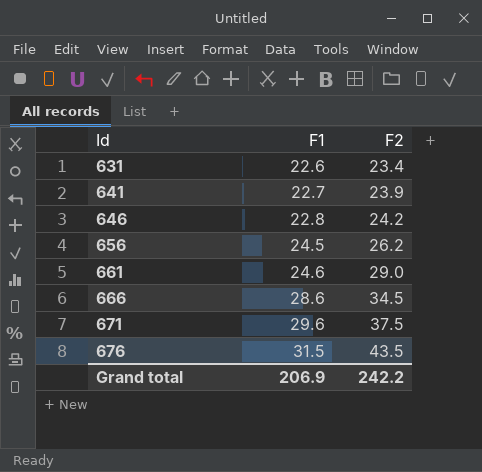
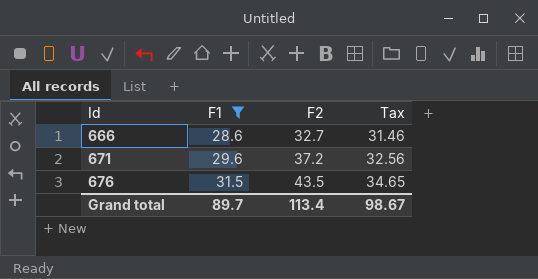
filter: none -> F1 >= 28.6
column Tax | formula: none -> [F1] * 1.1
666 | F2: 34.5 -> 32.7
671 | F2: 37.5 -> 37.2
Grand total | F1: 206.9 -> 89.7
Grand total | F2: 242.2 -> 113.4

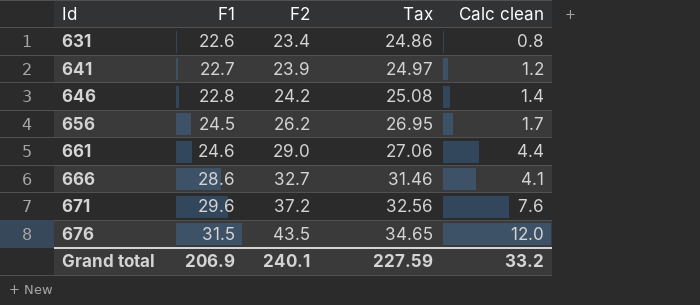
filter: F1 >= 28.6 -> none
column Calc clean | formula: none -> [F2] - [F1]
Grand total | F1: 89.7 -> 206.9
Grand total | F2: 113.4 -> 240.1
Grand total | Tax: 98.67 -> 227.59

